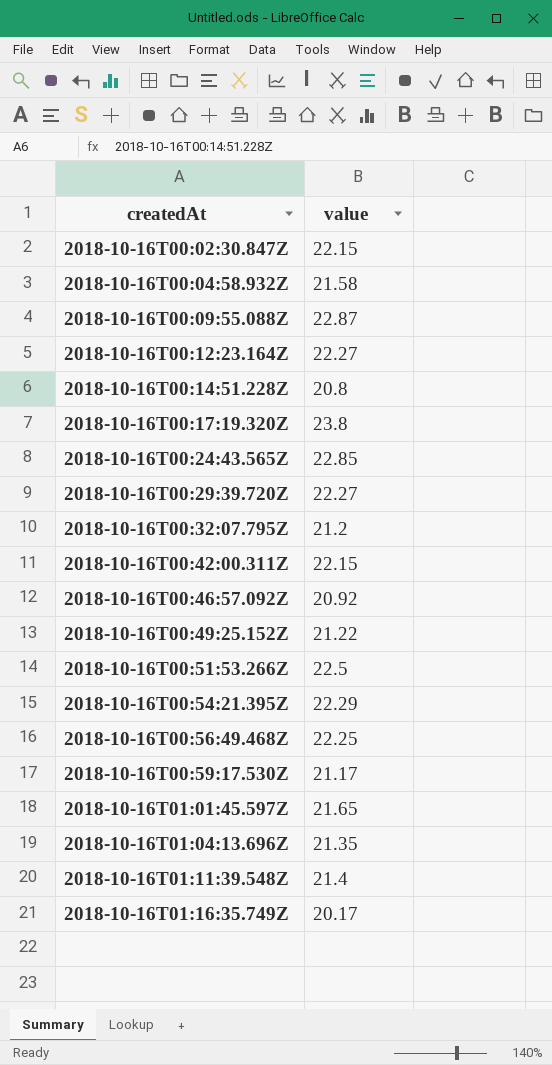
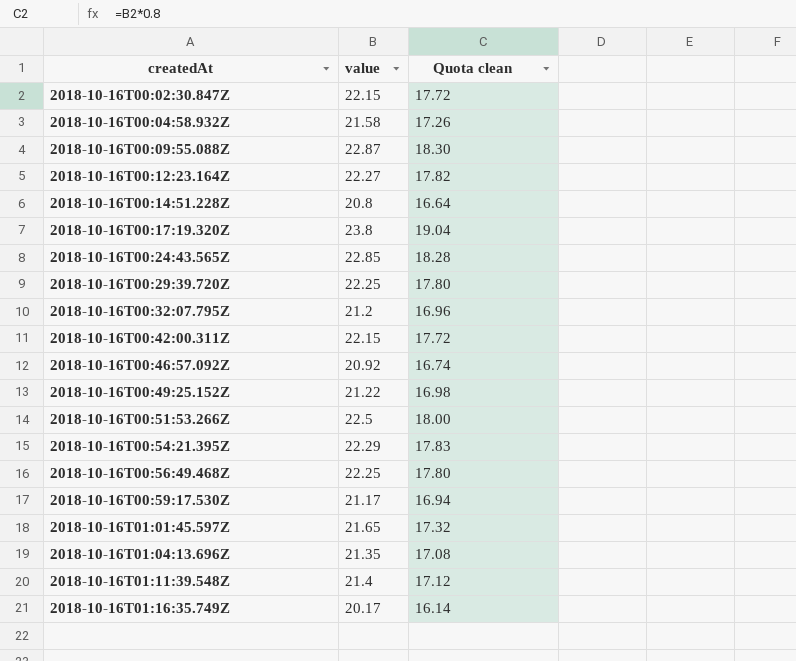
column Quota clean | formula: none -> [value] * 0.8
2018-10-16T00:29:39.720Z | value: 22.27 -> 22.25

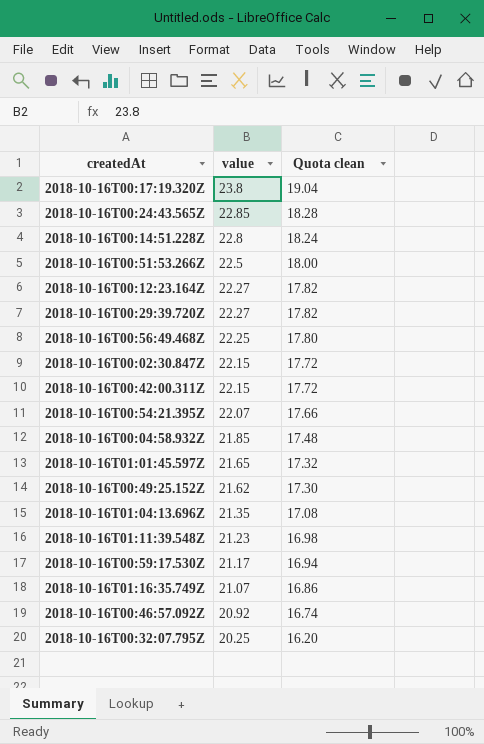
row order: createdAt ascending -> value descending
row 2018-10-16T00:09:55.088Z: 22.87 | 18.30 -> none
2018-10-16T00:14:51.228Z | value: 20.8 -> 22.8
2018-10-16T00:14:51.228Z | Quota clean: 16.64 -> 18.24
2018-10-16T00:29:39.720Z | value: 22.25 -> 22.27
2018-10-16T00:29:39.720Z | Quota clean: 17.80 -> 17.82
2018-10-16T00:54:21.395Z | value: 22.29 -> 22.07
2018-10-16T00:54:21.395Z | Quota clean: 17.83 -> 17.66
2018-10-16T00:04:58.932Z | value: 21.58 -> 21.85
2018-10-16T00:04:58.932Z | Quota clean: 17.26 -> 17.48
2018-10-16T00:49:25.152Z | value: 21.22 -> 21.62
2018-10-16T00:49:25.152Z | Quota clean: 16.98 -> 17.30
2018-10-16T01:11:39.548Z | value: 21.4 -> 21.23
2018-10-16T01:11:39.548Z | Quota clean: 17.12 -> 16.98
2018-10-16T01:16:35.749Z | value: 20.17 -> 21.07
2018-10-16T01:16:35.749Z | Quota clean: 16.14 -> 16.86
2018-10-16T00:32:07.795Z | value: 21.2 -> 20.25
2018-10-16T00:32:07.795Z | Quota clean: 16.96 -> 16.20

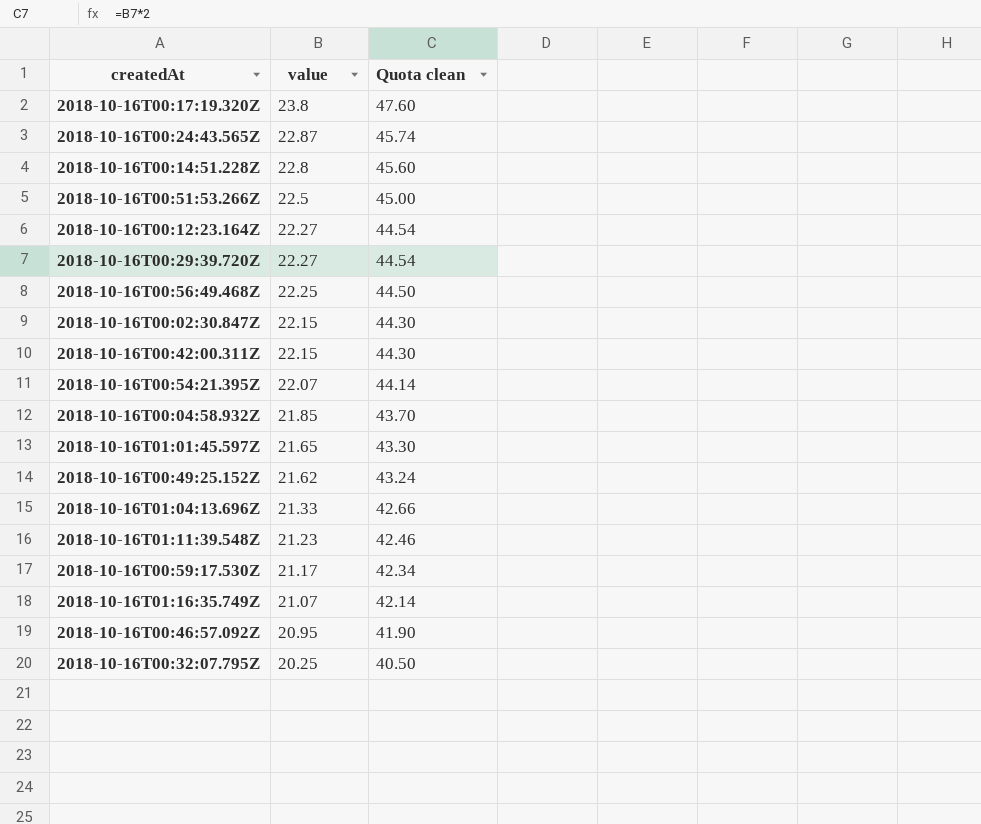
column Quota clean | formula: [value] * 0.8 -> [value] * 2
2018-10-16T00:24:43.565Z | value: 22.85 -> 22.87
2018-10-16T01:04:13.696Z | value: 21.35 -> 21.33
2018-10-16T00:46:57.092Z | value: 20.92 -> 20.95

